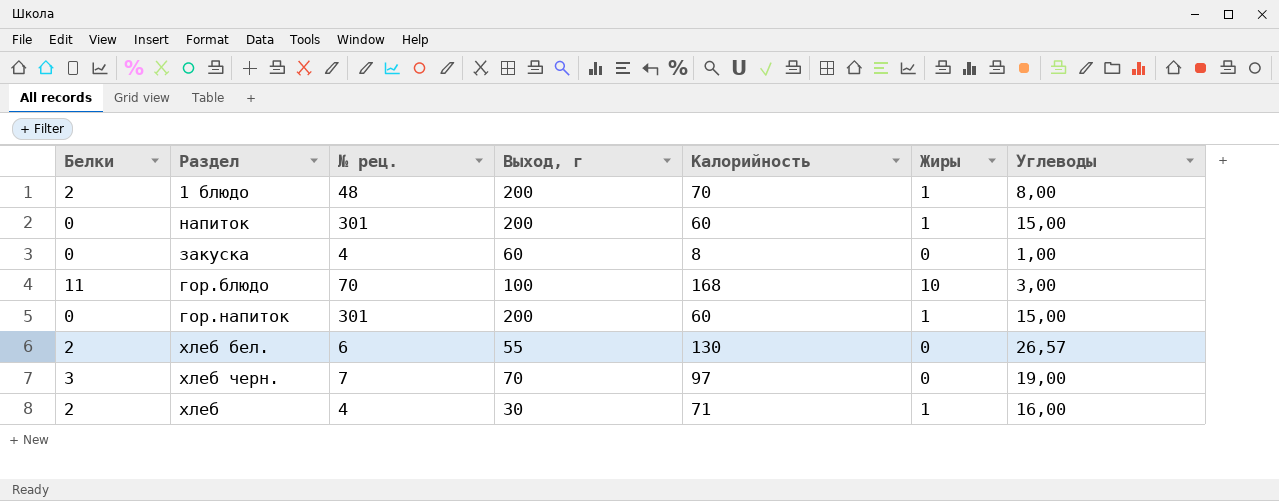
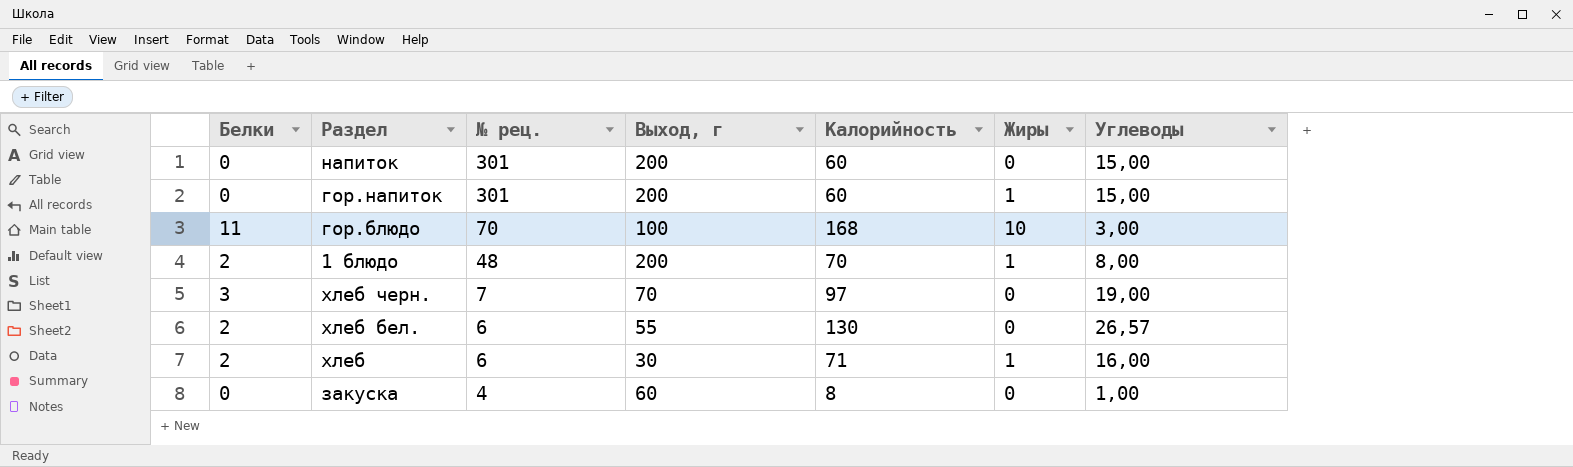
row order: none -> № рец. descending
напиток | Жиры: 1 -> 0
хлеб | № рец.: 4 -> 6

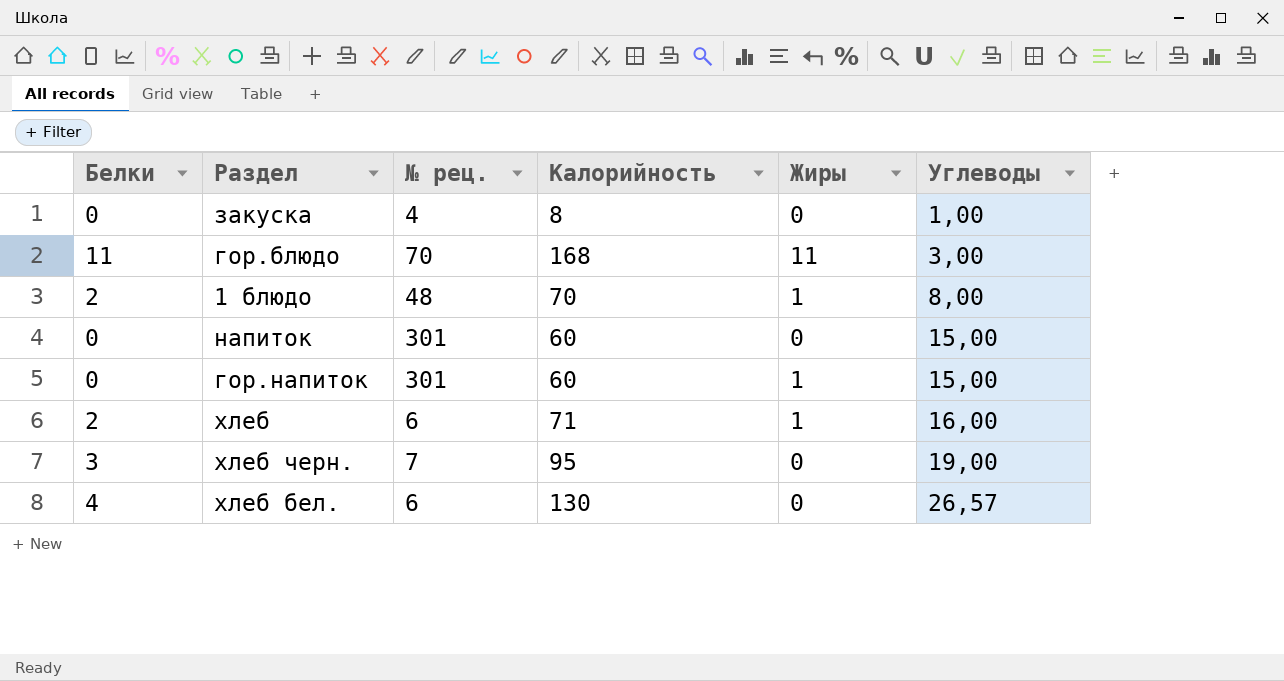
row order: № рец. descending -> Углеводы ascending
column Выход, г | position: 4 -> none
гор.блюдо | Жиры: 10 -> 11
хлеб черн. | Калорийность: 97 -> 95
хлеб бел. | Белки: 2 -> 4

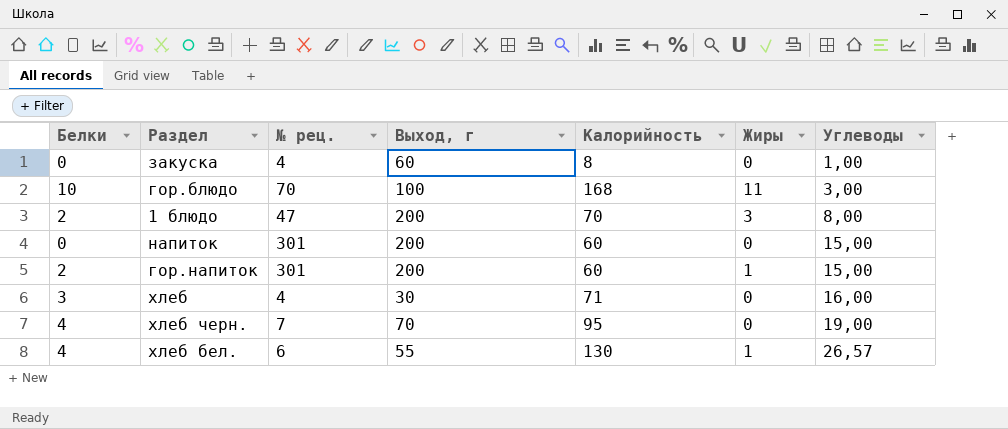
column Выход, г | position: none -> 4
гор.блюдо | Белки: 11 -> 10
1 блюдо | № рец.: 48 -> 47
1 блюдо | Жиры: 1 -> 3
гор.напиток | Белки: 0 -> 2
хлеб | Белки: 2 -> 3
хлеб | № рец.: 6 -> 4
хлеб | Жиры: 1 -> 0
хлеб черн. | Белки: 3 -> 4
хлеб бел. | Жиры: 0 -> 1

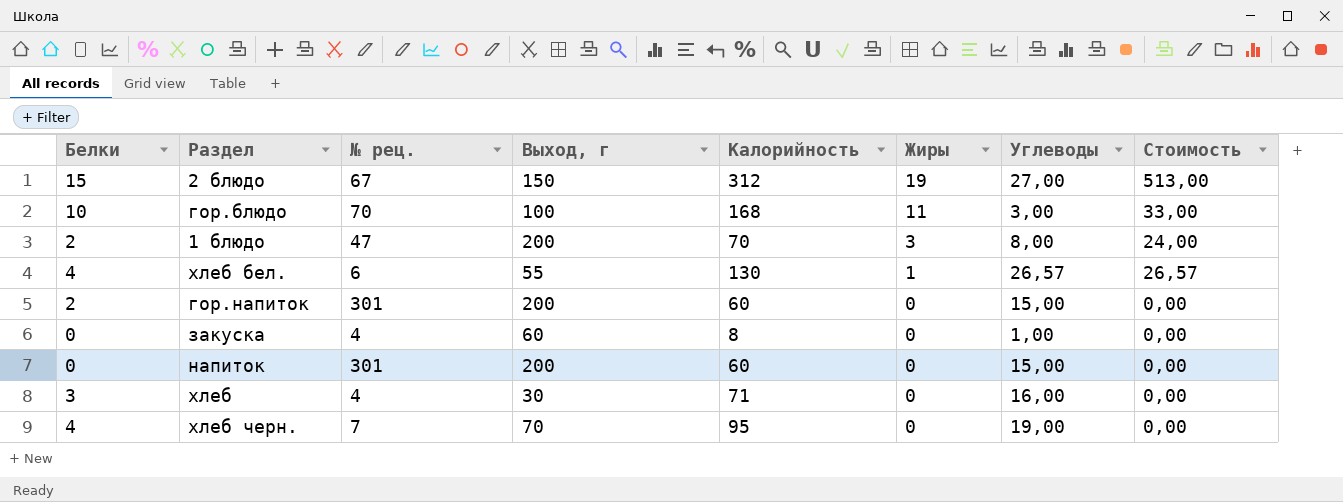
row order: Углеводы ascending -> Жиры descending
column Стоимость | formula: none -> [Жиры] * [Углеводы]
row 2 блюдо: none -> 15 | 67 | 150 | 312 | 19 | 27,00 | 513,00
гор.напиток | Жиры: 1 -> 0

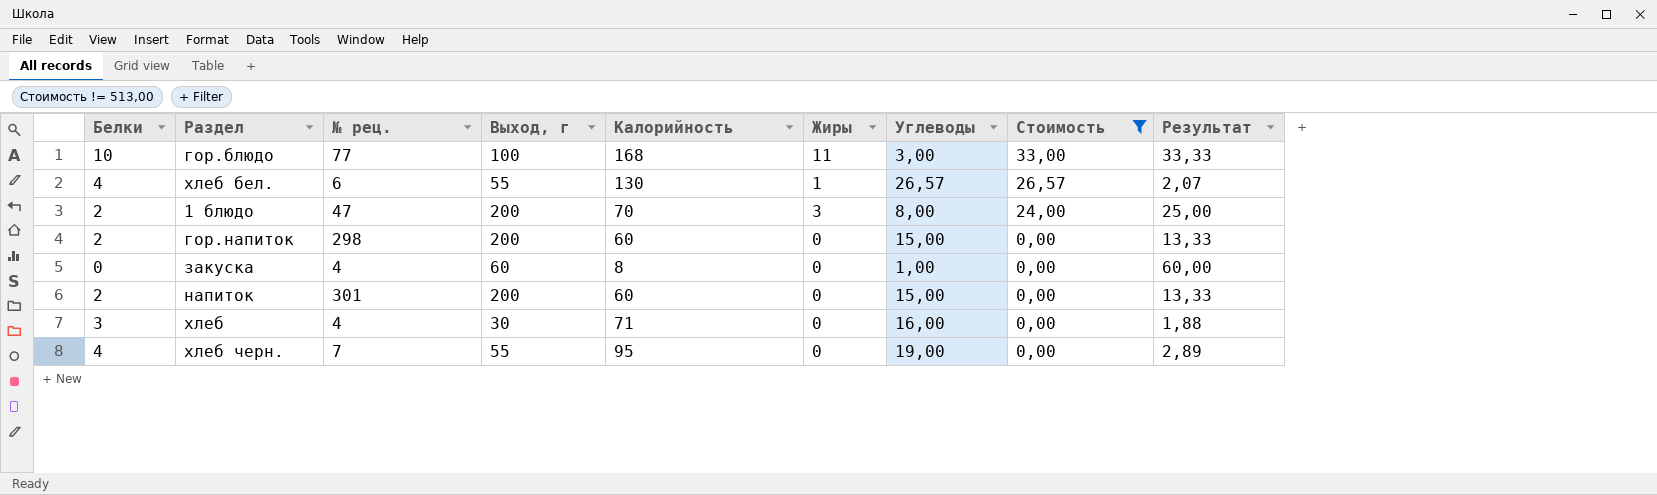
filter: none -> Стоимость != 513,00
row order: Жиры descending -> Стоимость descending
column Результат | formula: none -> [Выход, г] / [Углеводы]
гор.блюдо | № рец.: 70 -> 77
гор.напиток | № рец.: 301 -> 298
напиток | Белки: 0 -> 2
хлеб черн. | Выход, г: 70 -> 55

